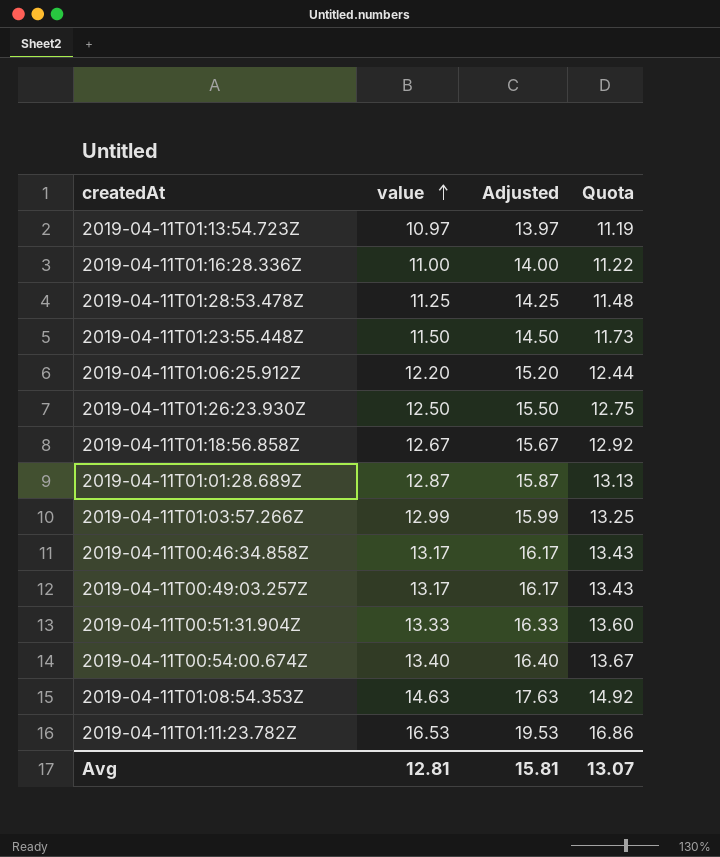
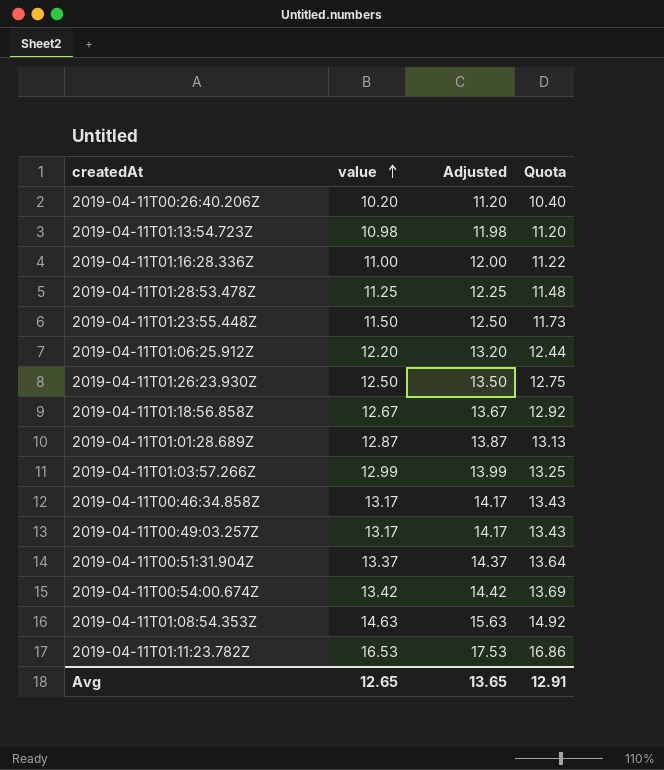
column Adjusted | formula: [value] + 3 -> [value] + 1
row 2019-04-11T00:26:40.206Z: none -> 10.20 | 11.20 | 10.40
2019-04-11T01:13:54.723Z | value: 10.97 -> 10.98
2019-04-11T01:13:54.723Z | Quota: 11.19 -> 11.20
2019-04-11T00:51:31.904Z | value: 13.33 -> 13.37
2019-04-11T00:51:31.904Z | Quota: 13.60 -> 13.64
2019-04-11T00:54:00.674Z | value: 13.40 -> 13.42
2019-04-11T00:54:00.674Z | Quota: 13.67 -> 13.69
Avg | value: 12.81 -> 12.65
Avg | Adjusted: 15.81 -> 13.65
Avg | Quota: 13.07 -> 12.91

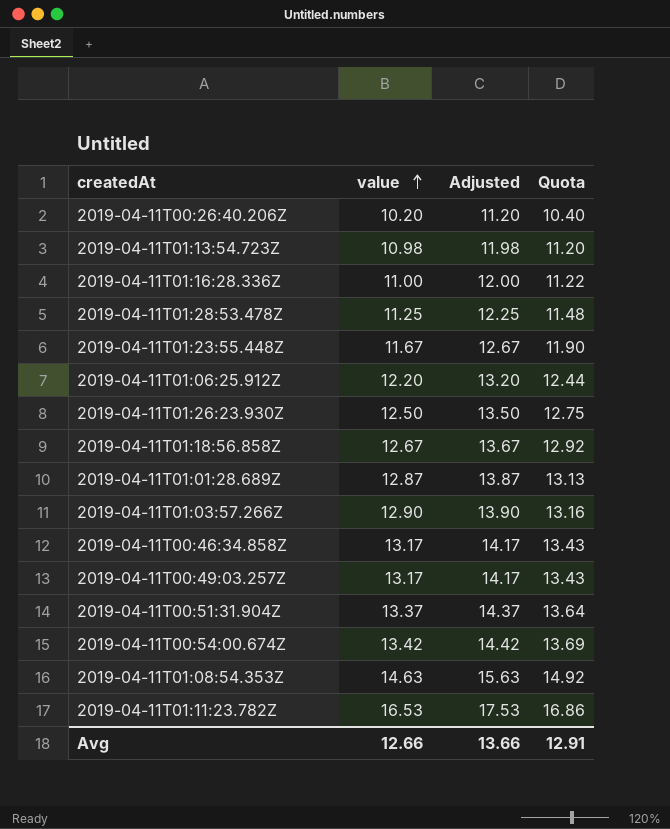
2019-04-11T01:23:55.448Z | value: 11.50 -> 11.67
2019-04-11T01:23:55.448Z | Adjusted: 12.50 -> 12.67
2019-04-11T01:23:55.448Z | Quota: 11.73 -> 11.90
2019-04-11T01:03:57.266Z | value: 12.99 -> 12.90
2019-04-11T01:03:57.266Z | Adjusted: 13.99 -> 13.90
2019-04-11T01:03:57.266Z | Quota: 13.25 -> 13.16
Avg | value: 12.65 -> 12.66
Avg | Adjusted: 13.65 -> 13.66

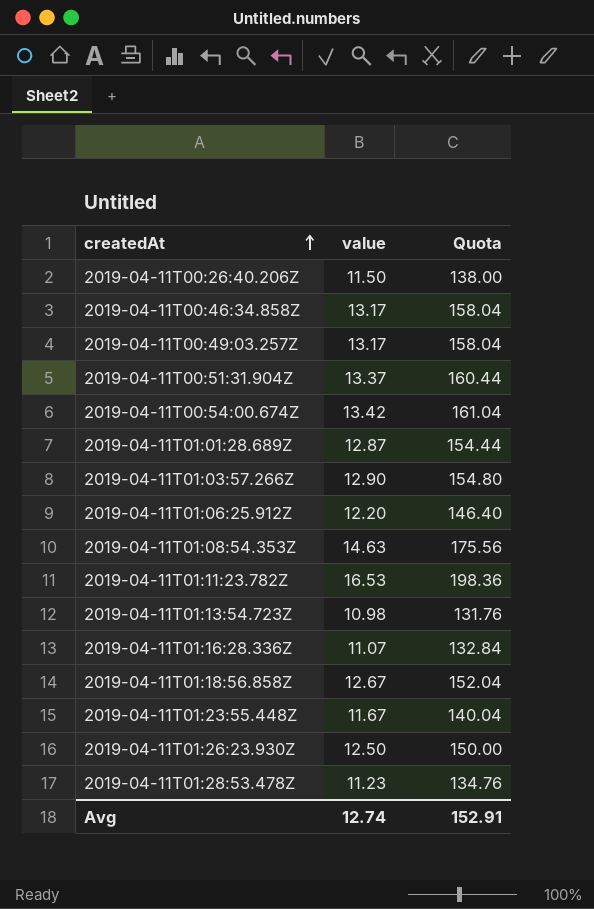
row order: value ascending -> createdAt ascending
column Adjusted | formula: [value] + 1 -> none
column Quota | formula: [value] * 1.02 -> [value] * 12
2019-04-11T00:26:40.206Z | value: 10.20 -> 11.50
2019-04-11T01:16:28.336Z | value: 11.00 -> 11.07
2019-04-11T01:28:53.478Z | value: 11.25 -> 11.23
Avg | value: 12.66 -> 12.74
Avg | Quota: 12.91 -> 152.91

